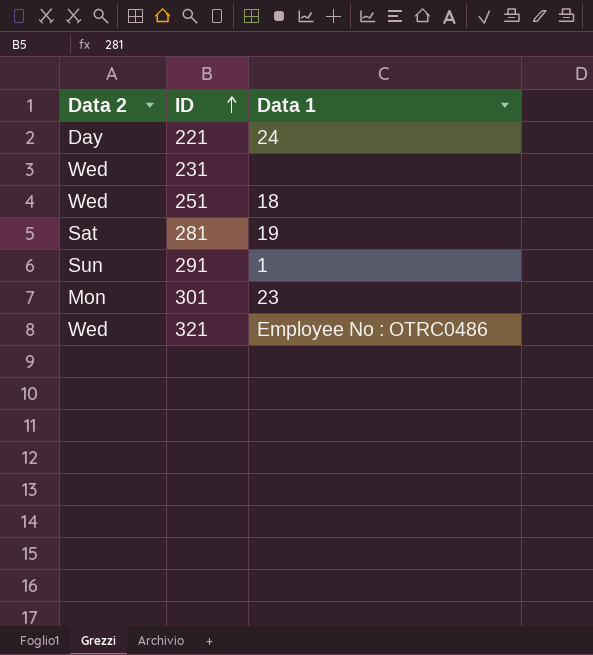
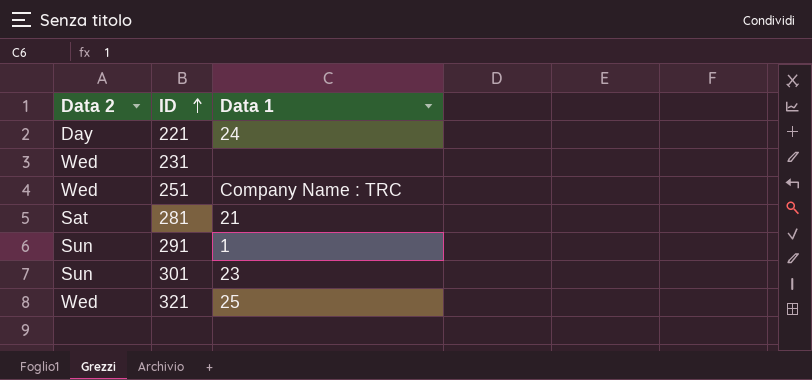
251 | Data 1: 18 -> Company Name : TRC
281 | Data 1: 19 -> 21
301 | Data 2: Mon -> Sun
321 | Data 1: Employee No : OTRC0486 -> 25

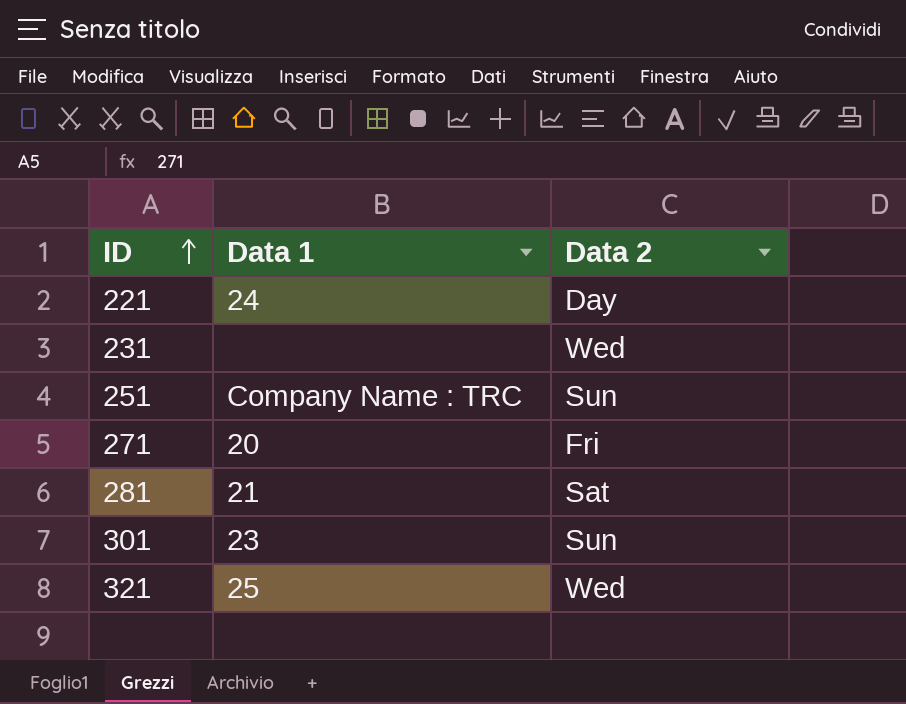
column Data 2 | position: 1 -> 3
row 291: Sun | 1 -> none
251 | Data 2: Wed -> Sun
row 271: none -> 20 | Fri

